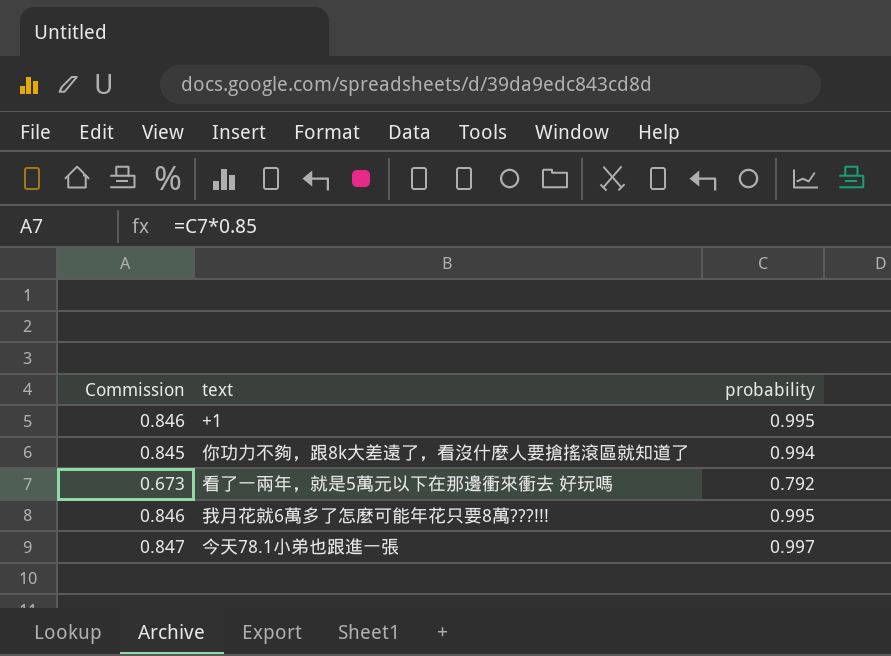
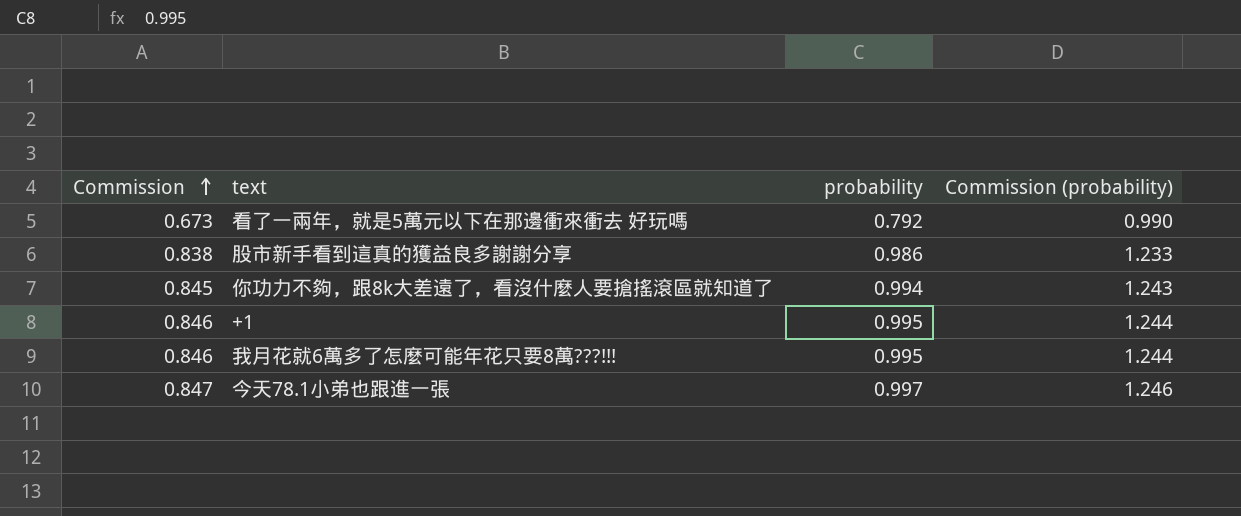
row order: none -> Commission ascending
column Commission (probability) | formula: none -> [probability] * 1.25
row 股市新手看到這真的獲益良多謝謝分享: none -> 0.838 | 0.986 | 1.233

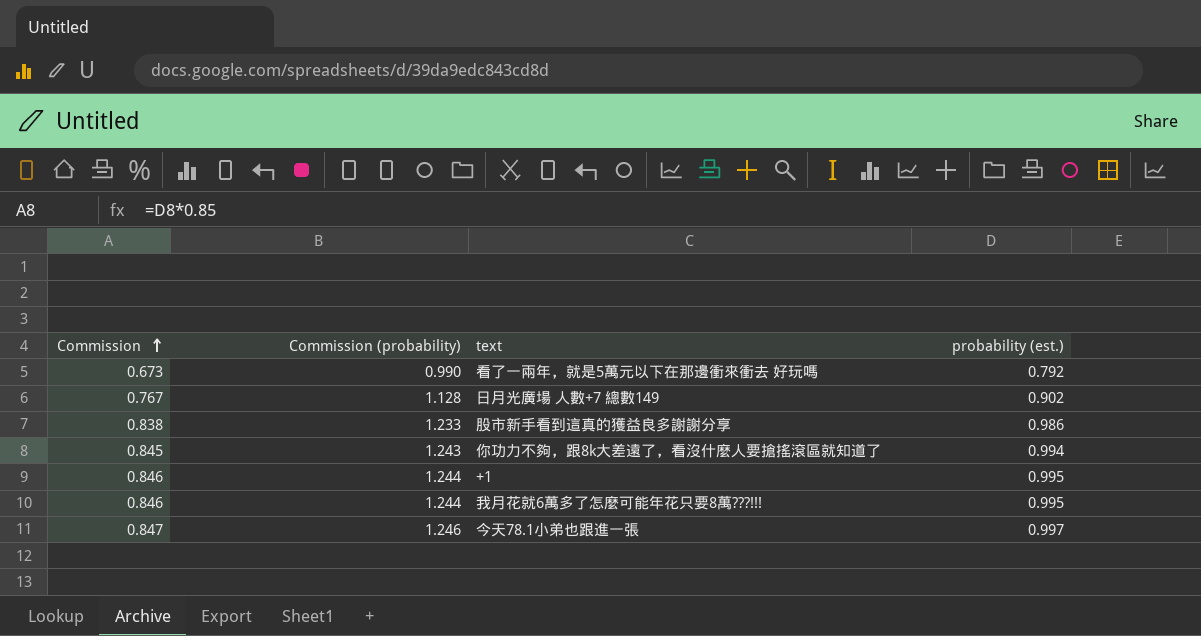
column Commission (probability) | position: 4 -> 2
column name: probability -> probability (est.)
row 日月光廣場 人數+7 總數149: none -> 0.767 | 1.128 | 0.902

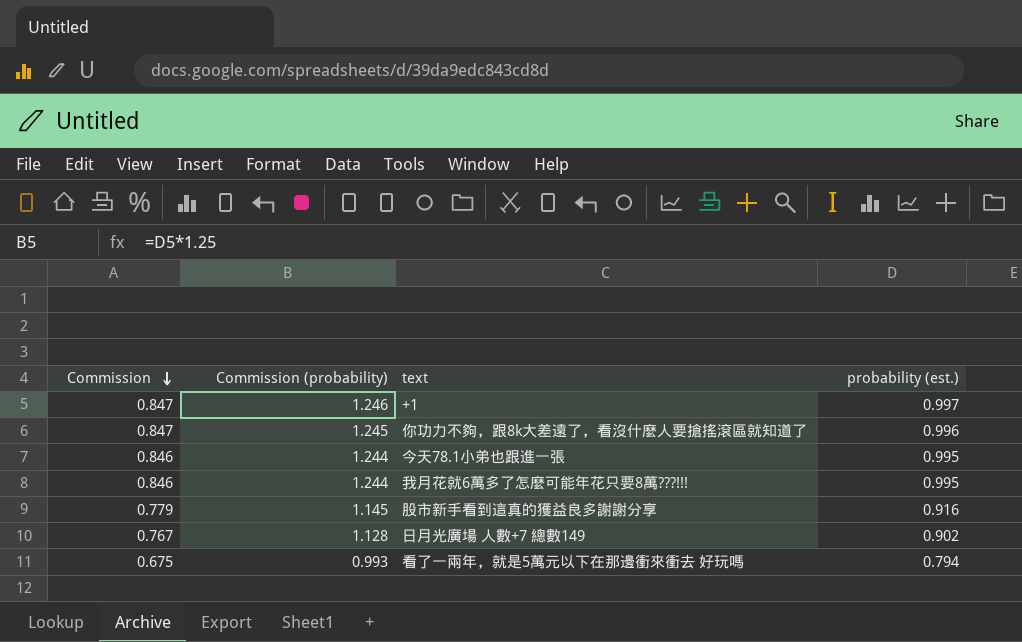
row order: Commission ascending -> Commission descending
+1 | Commission: 0.846 -> 0.847
+1 | Commission (probability): 1.244 -> 1.246
+1 | probability (est.): 0.995 -> 0.997
你功力不夠，跟8k大差遠了，看沒什麼人要搶搖滾區就知道了 | Commission: 0.845 -> 0.847
你功力不夠，跟8k大差遠了，看沒什麼人要搶搖滾區就知道了 | Commission (probability): 1.243 -> 1.245
你功力不夠，跟8k大差遠了，看沒什麼人要搶搖滾區就知道了 | probability (est.): 0.994 -> 0.996
今天78.1小弟也跟進一張 | Commission: 0.847 -> 0.846
今天78.1小弟也跟進一張 | Commission (probability): 1.246 -> 1.244
今天78.1小弟也跟進一張 | probability (est.): 0.997 -> 0.995
股市新手看到這真的獲益良多謝謝分享 | Commission: 0.838 -> 0.779
股市新手看到這真的獲益良多謝謝分享 | Commission (probability): 1.233 -> 1.145
股市新手看到這真的獲益良多謝謝分享 | probability (est.): 0.986 -> 0.916
看了一兩年，就是5萬元以下在那邊衝來衝去 好玩嗎 | Commission: 0.673 -> 0.675
看了一兩年，就是5萬元以下在那邊衝來衝去 好玩嗎 | Commission (probability): 0.990 -> 0.993
看了一兩年，就是5萬元以下在那邊衝來衝去 好玩嗎 | probability (est.): 0.792 -> 0.794

